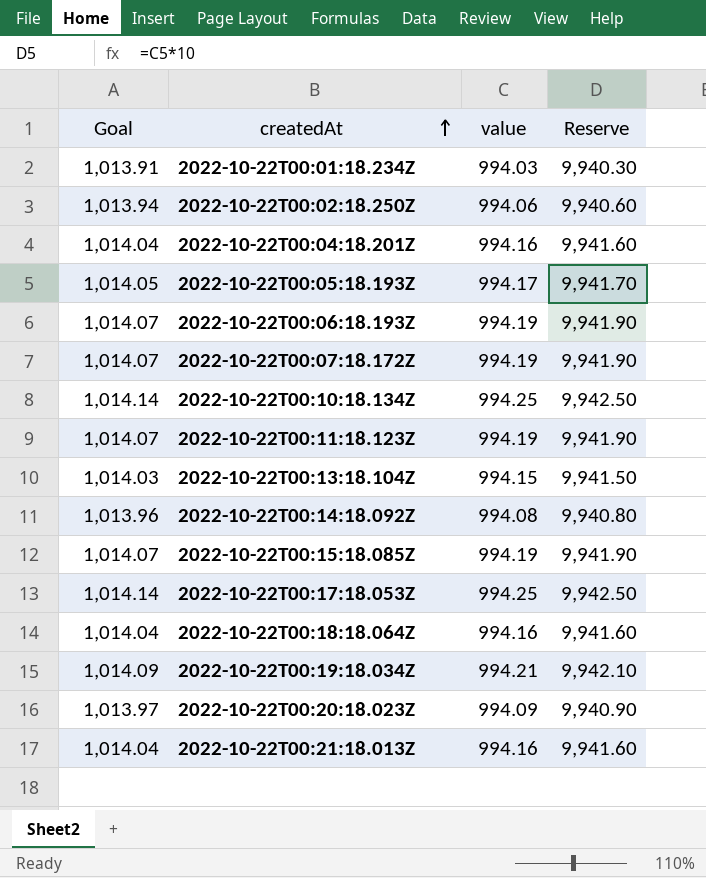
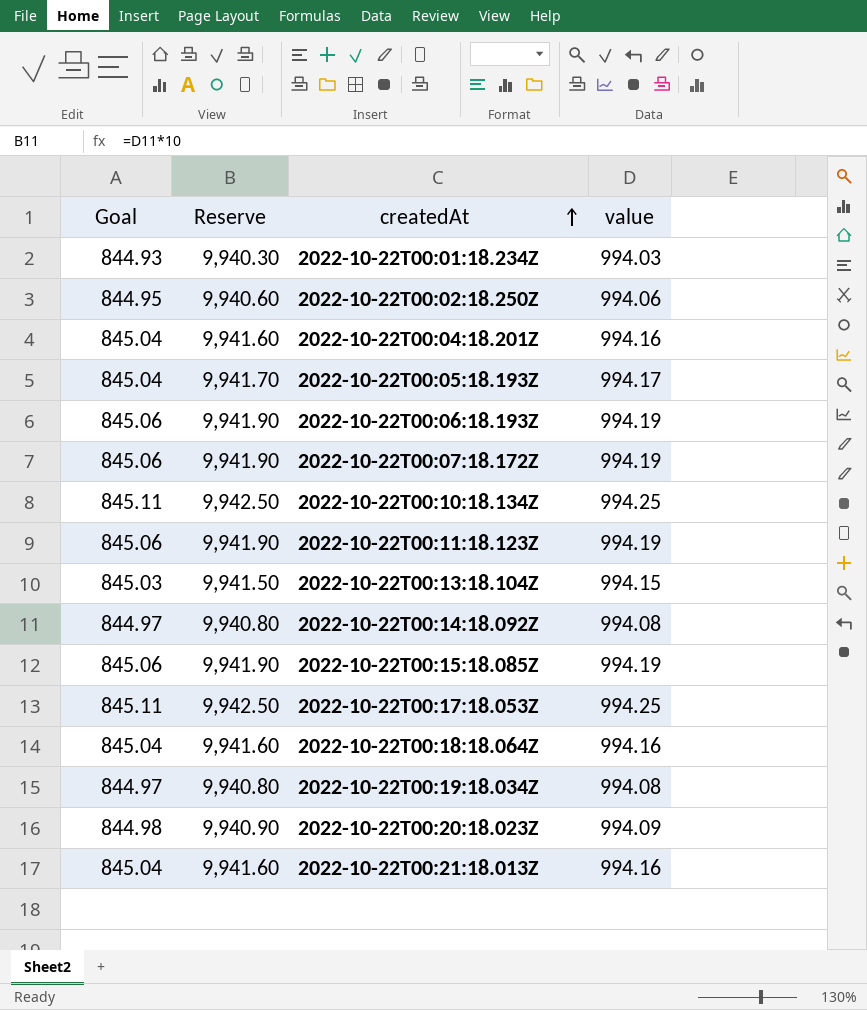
column Goal | formula: [value] * 1.02 -> [value] * 0.85
column Reserve | position: 4 -> 2
2022-10-22T00:19:18.034Z | Reserve: 9,942.10 -> 9,940.80
2022-10-22T00:19:18.034Z | value: 994.21 -> 994.08

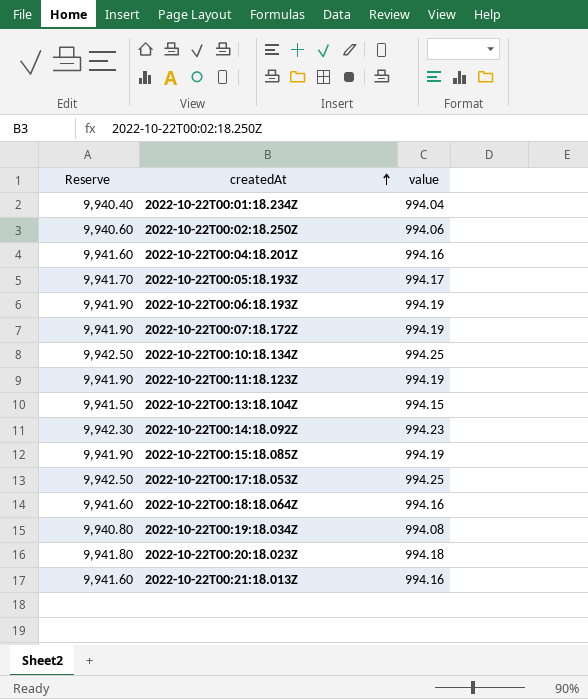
column Goal | formula: [value] * 0.85 -> none
2022-10-22T00:01:18.234Z | Reserve: 9,940.30 -> 9,940.40
2022-10-22T00:01:18.234Z | value: 994.03 -> 994.04
2022-10-22T00:14:18.092Z | Reserve: 9,940.80 -> 9,942.30
2022-10-22T00:14:18.092Z | value: 994.08 -> 994.23
2022-10-22T00:20:18.023Z | Reserve: 9,940.90 -> 9,941.80
2022-10-22T00:20:18.023Z | value: 994.09 -> 994.18

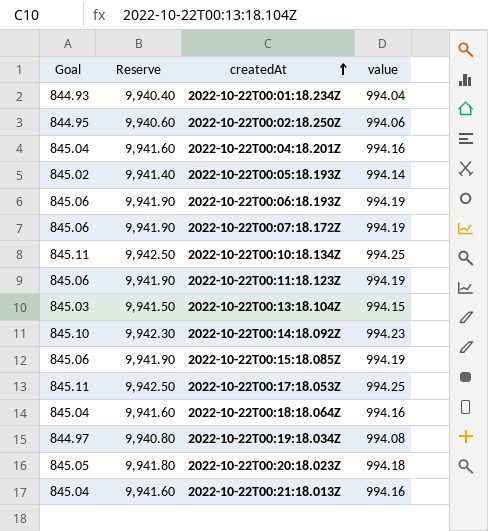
column Goal | formula: none -> [value] * 0.85
2022-10-22T00:05:18.193Z | Reserve: 9,941.70 -> 9,941.40
2022-10-22T00:05:18.193Z | value: 994.17 -> 994.14

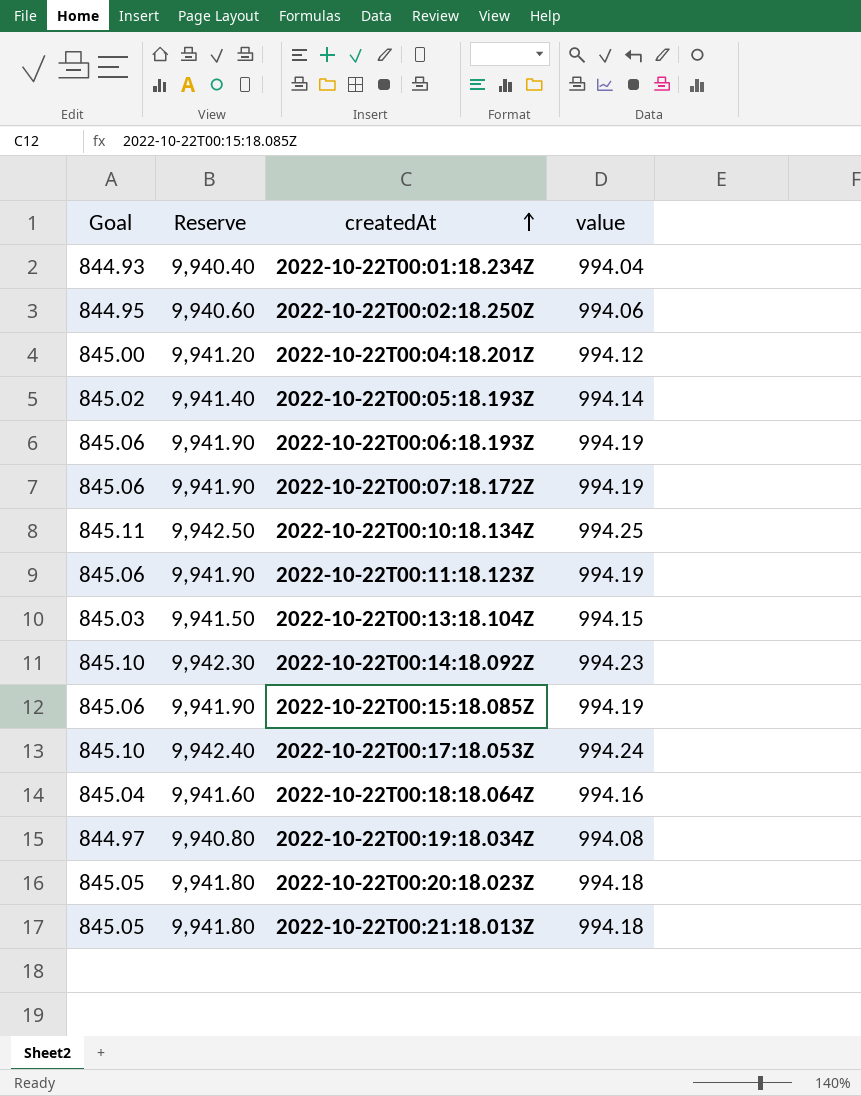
2022-10-22T00:04:18.201Z | Goal: 845.04 -> 845.00
2022-10-22T00:04:18.201Z | Reserve: 9,941.60 -> 9,941.20
2022-10-22T00:04:18.201Z | value: 994.16 -> 994.12
2022-10-22T00:17:18.053Z | Goal: 845.11 -> 845.10
2022-10-22T00:17:18.053Z | Reserve: 9,942.50 -> 9,942.40
2022-10-22T00:17:18.053Z | value: 994.25 -> 994.24
2022-10-22T00:21:18.013Z | Goal: 845.04 -> 845.05
2022-10-22T00:21:18.013Z | Reserve: 9,941.60 -> 9,941.80
2022-10-22T00:21:18.013Z | value: 994.16 -> 994.18

